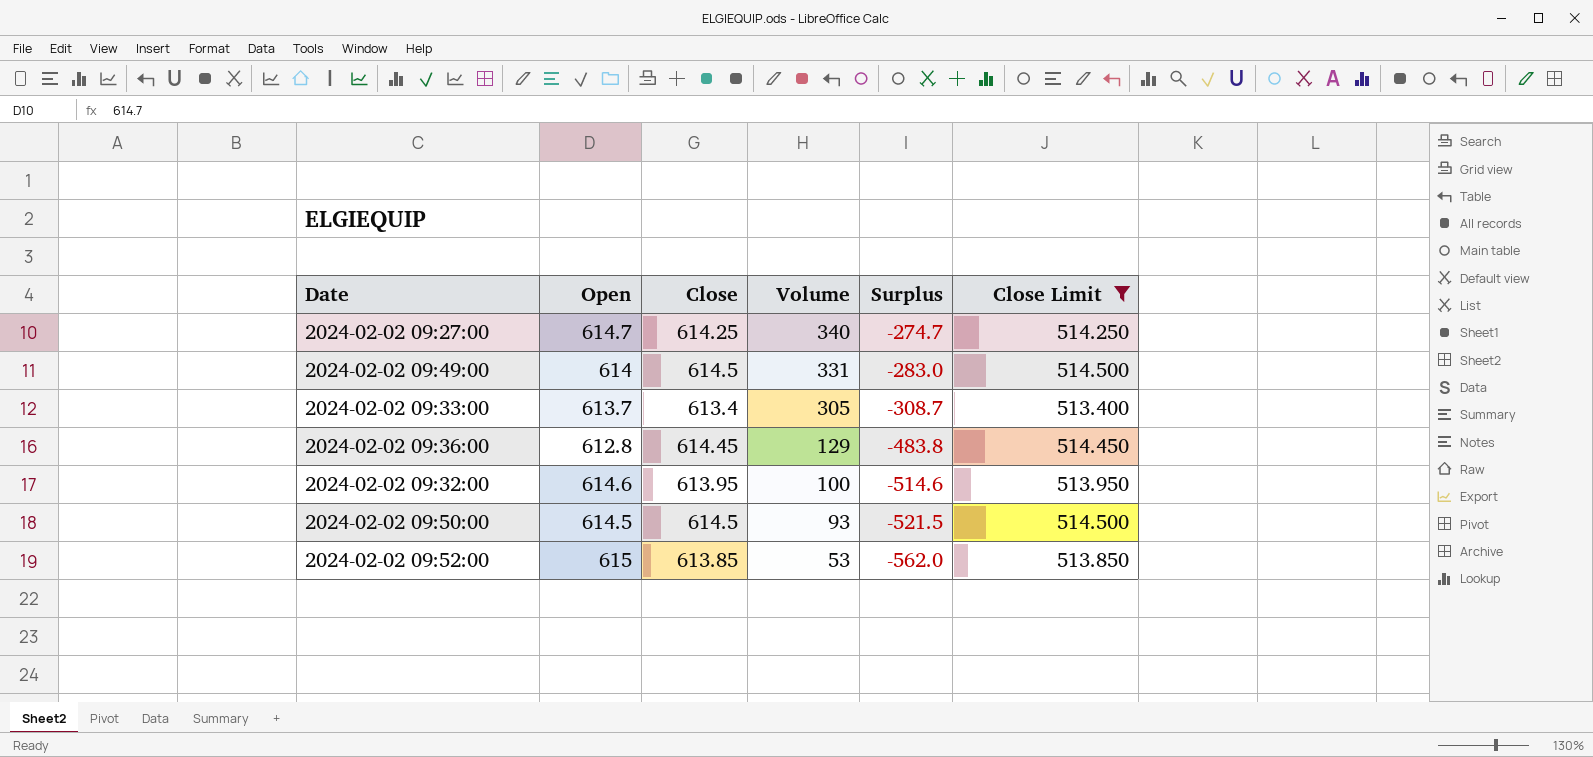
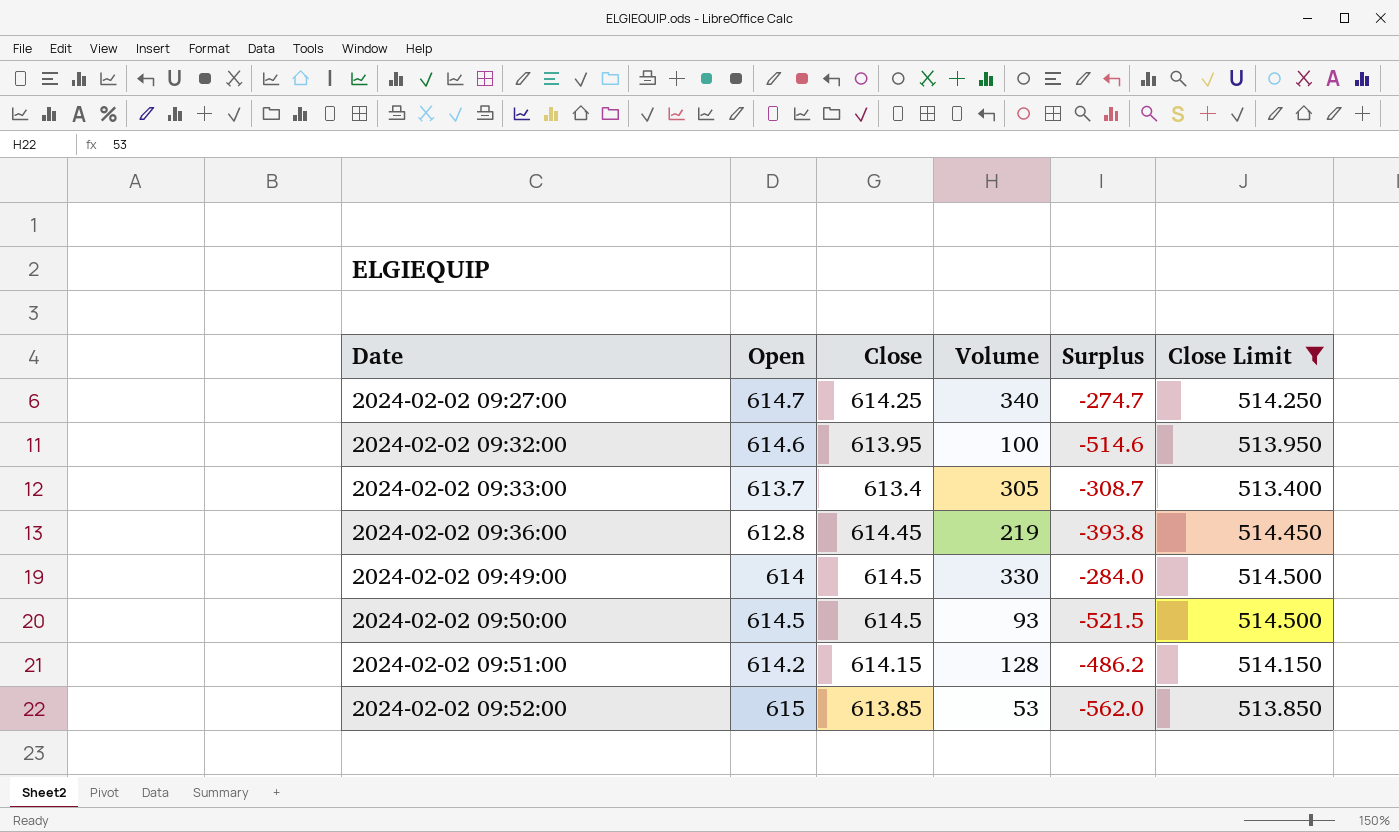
row order: Volume descending -> Date ascending
2024-02-02 09:36:00 | Volume: 129 -> 219
2024-02-02 09:36:00 | Surplus: -483.8 -> -393.8
2024-02-02 09:49:00 | Volume: 331 -> 330
2024-02-02 09:49:00 | Surplus: -283.0 -> -284.0
row 2024-02-02 09:51:00: none -> 614.2 | 614.15 | 128 | -486.2 | 514.150

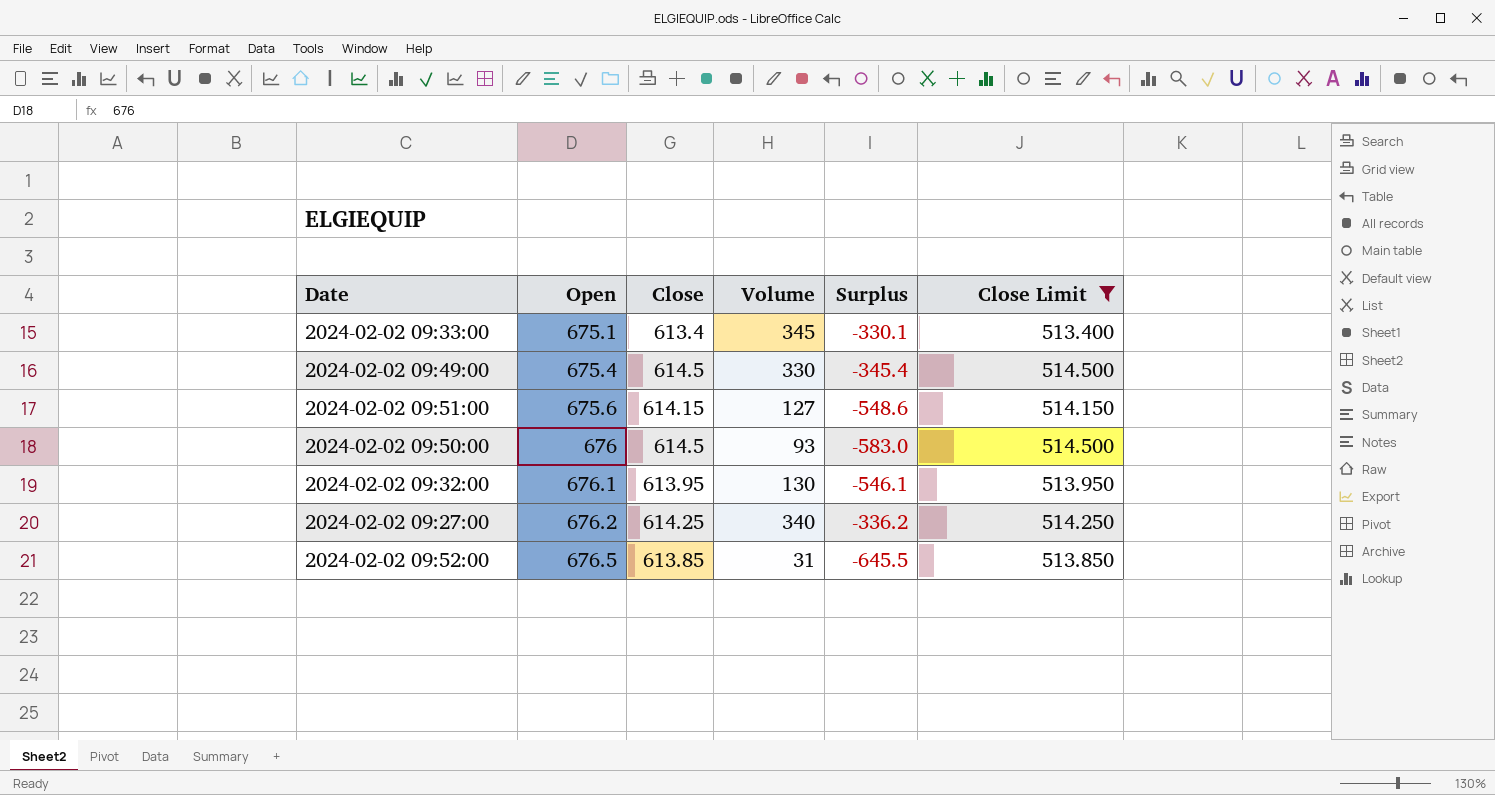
row order: Date ascending -> Open ascending
row 2024-02-02 09:36:00: 612.8 | 614.45 | 219 | -393.8 | 514.450 -> none
2024-02-02 09:33:00 | Open: 613.7 -> 675.1
2024-02-02 09:33:00 | Volume: 305 -> 345
2024-02-02 09:33:00 | Surplus: -308.7 -> -330.1
2024-02-02 09:49:00 | Open: 614 -> 675.4
2024-02-02 09:49:00 | Surplus: -284.0 -> -345.4
2024-02-02 09:51:00 | Open: 614.2 -> 675.6
2024-02-02 09:51:00 | Volume: 128 -> 127
2024-02-02 09:51:00 | Surplus: -486.2 -> -548.6
2024-02-02 09:50:00 | Open: 614.5 -> 676
2024-02-02 09:50:00 | Surplus: -521.5 -> -583.0
2024-02-02 09:32:00 | Open: 614.6 -> 676.1
2024-02-02 09:32:00 | Volume: 100 -> 130
2024-02-02 09:32:00 | Surplus: -514.6 -> -546.1
2024-02-02 09:27:00 | Open: 614.7 -> 676.2
2024-02-02 09:27:00 | Surplus: -274.7 -> -336.2
2024-02-02 09:52:00 | Open: 615 -> 676.5
2024-02-02 09:52:00 | Volume: 53 -> 31
2024-02-02 09:52:00 | Surplus: -562.0 -> -645.5

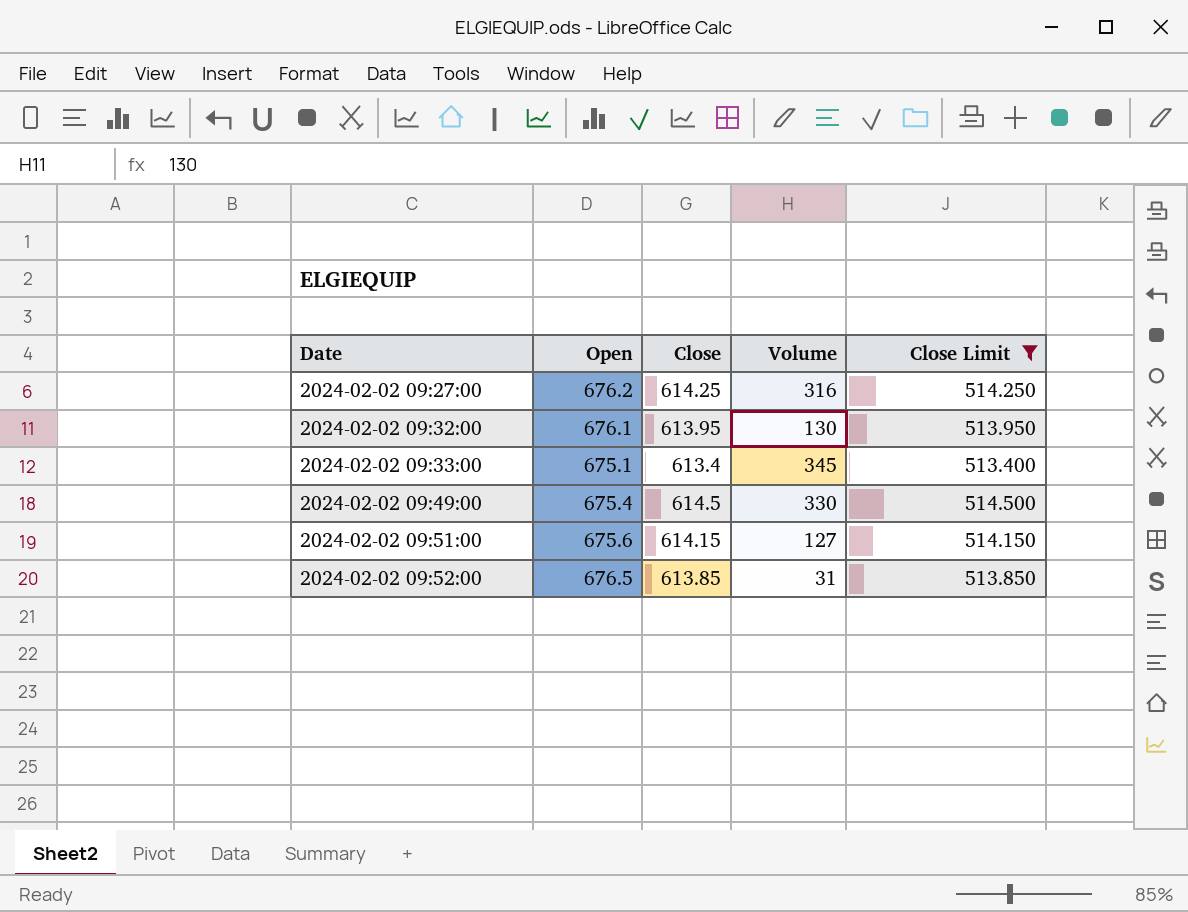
row order: Open ascending -> Date ascending
column Surplus | formula: [Volume] - [Open] -> none
row 2024-02-02 09:50:00: 676 | 614.5 | 93 | -583.0 | 514.500 -> none
2024-02-02 09:27:00 | Volume: 340 -> 316

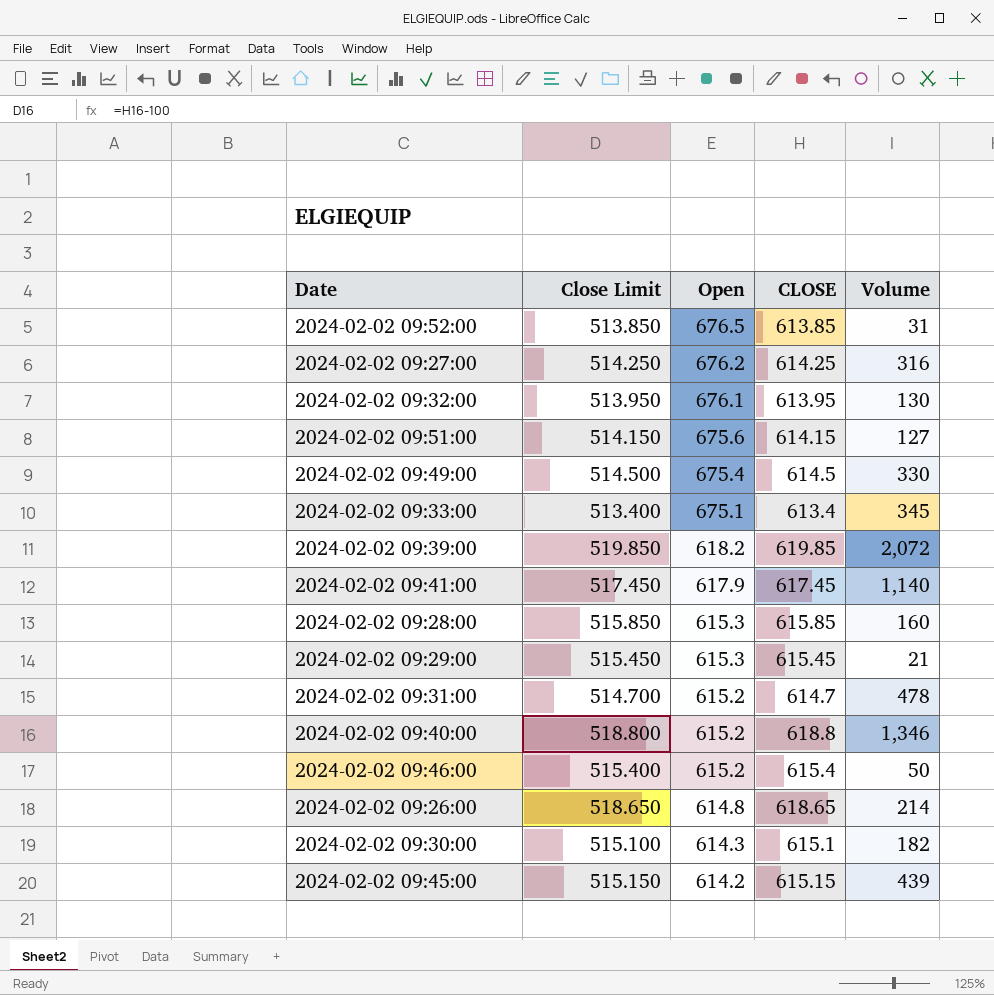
filter: Close Limit <= 514.500 -> none
row order: Date ascending -> Open descending
column Close Limit | position: 5 -> 2
column name: Close -> CLOSE

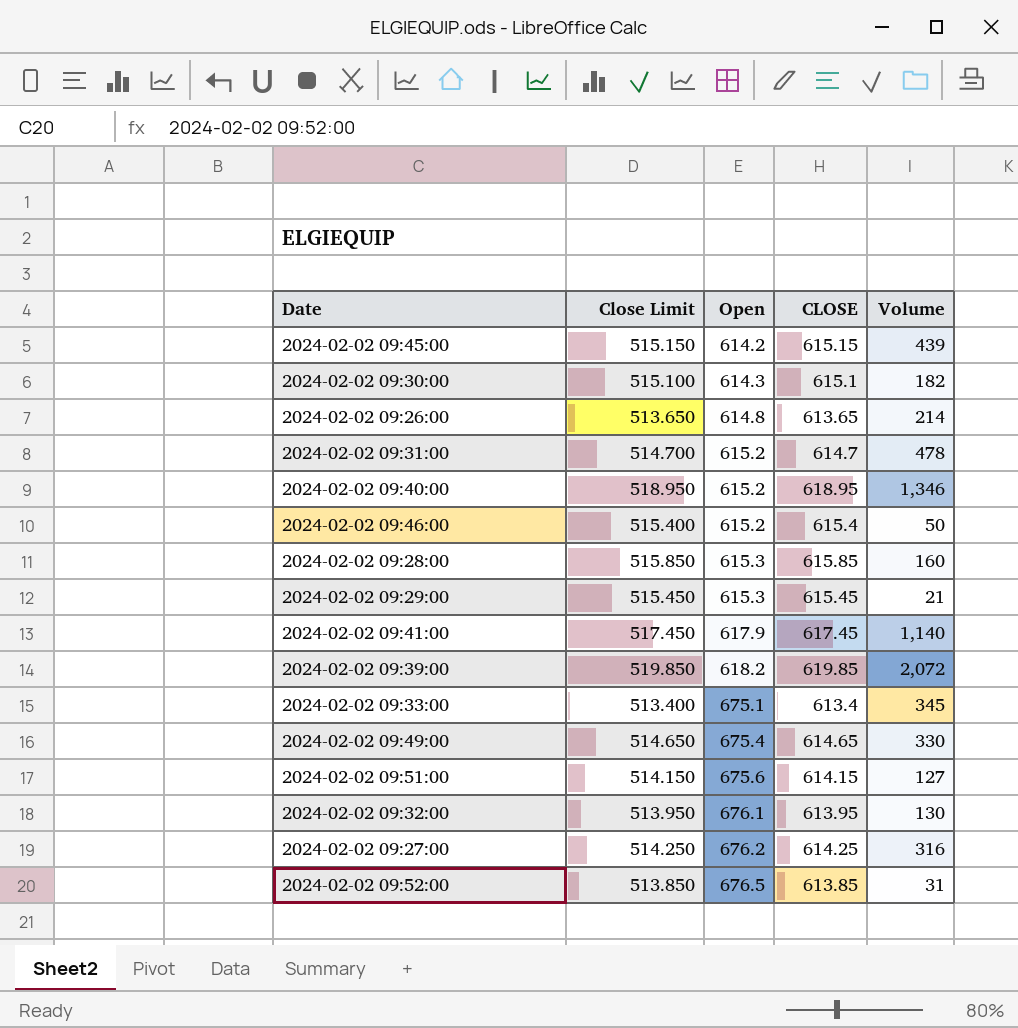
row order: Open descending -> Open ascending
2024-02-02 09:26:00 | Close Limit: 518.650 -> 513.650
2024-02-02 09:26:00 | CLOSE: 618.65 -> 613.65
2024-02-02 09:40:00 | Close Limit: 518.800 -> 518.950
2024-02-02 09:40:00 | CLOSE: 618.8 -> 618.95
2024-02-02 09:49:00 | Close Limit: 514.500 -> 514.650
2024-02-02 09:49:00 | CLOSE: 614.5 -> 614.65

